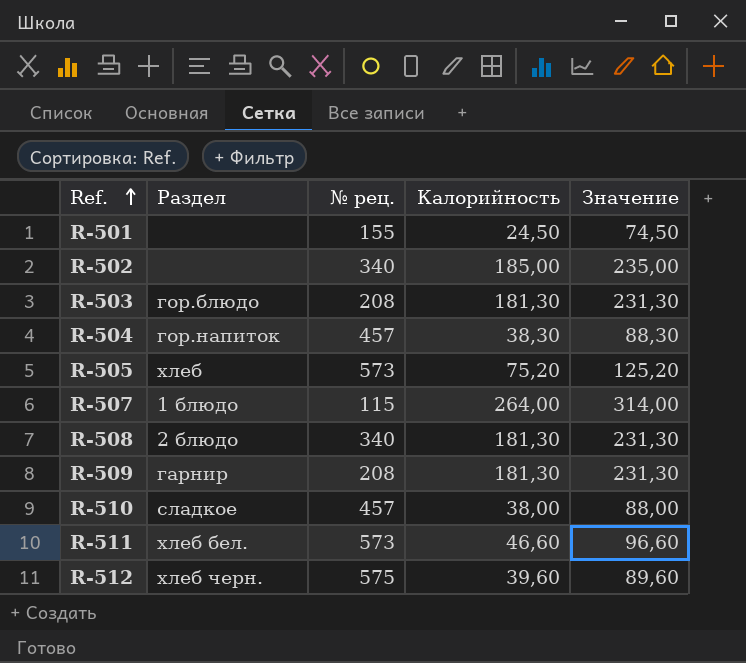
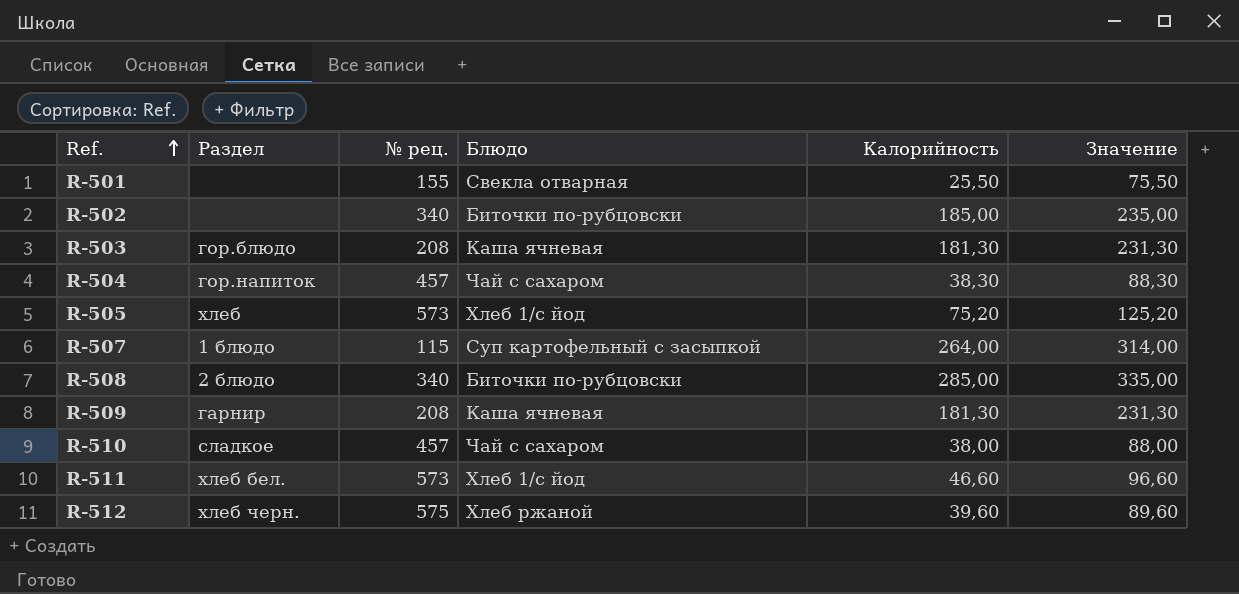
column Блюдо | position: none -> 4
R-501 | Калорийность: 24,50 -> 25,50
R-501 | Значение: 74,50 -> 75,50
R-508 | Калорийность: 181,30 -> 285,00
R-508 | Значение: 231,30 -> 335,00

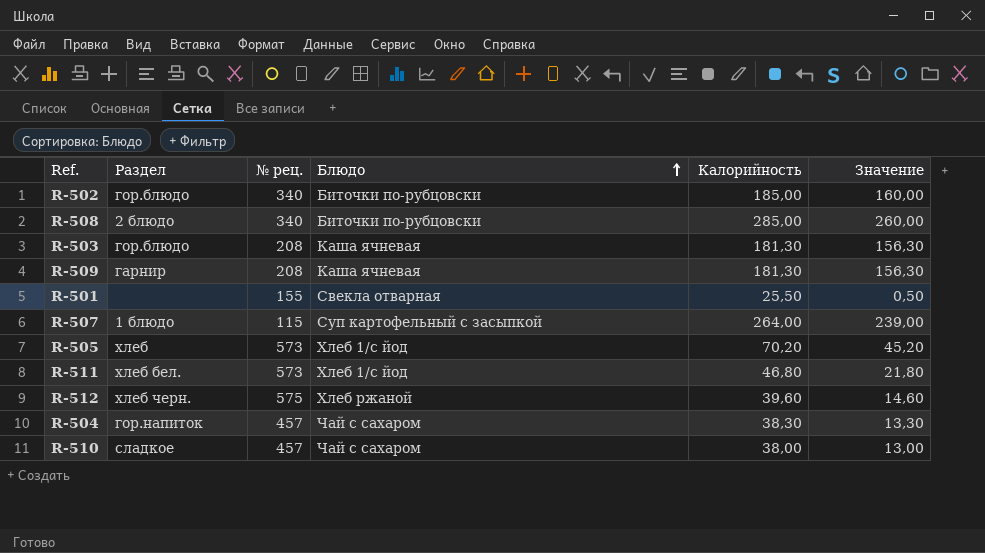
row order: Ref. ascending -> Блюдо ascending
column Значение | formula: [Калорийность] + 50 -> [Калорийность] - 25
R-502 | Раздел: none -> гор.блюдо
R-505 | Калорийность: 75,20 -> 70,20
R-511 | Калорийность: 46,60 -> 46,80

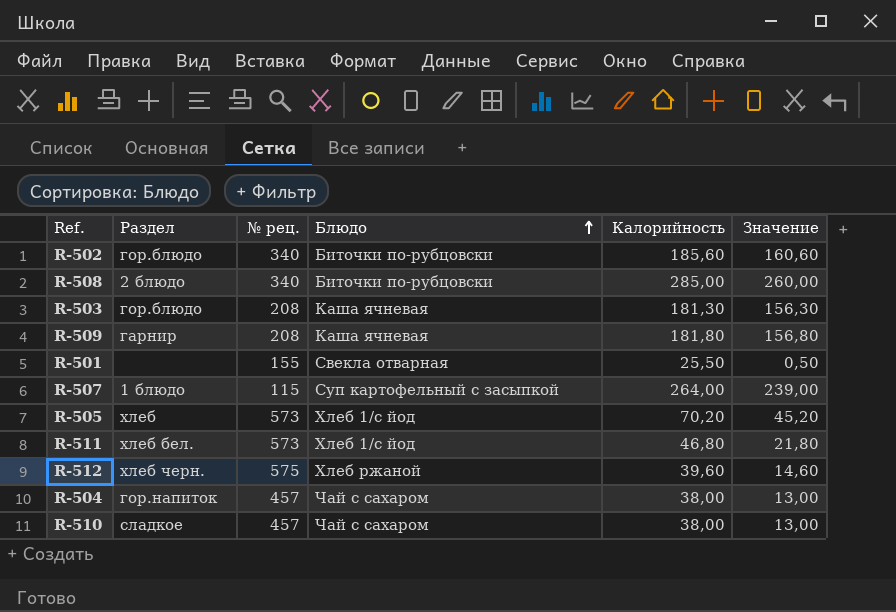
R-502 | Калорийность: 185,00 -> 185,60
R-502 | Значение: 160,00 -> 160,60
R-509 | Калорийность: 181,30 -> 181,80
R-509 | Значение: 156,30 -> 156,80
R-504 | Калорийность: 38,30 -> 38,00
R-504 | Значение: 13,30 -> 13,00

